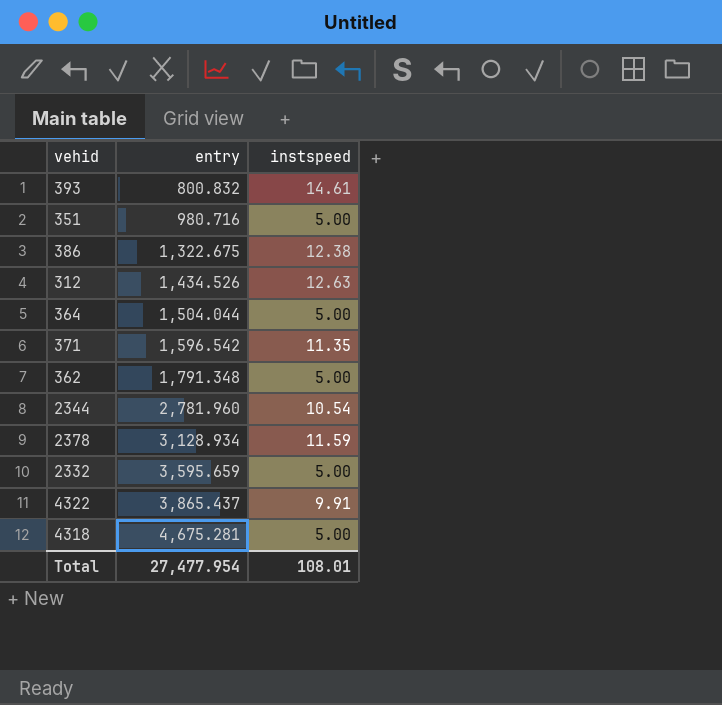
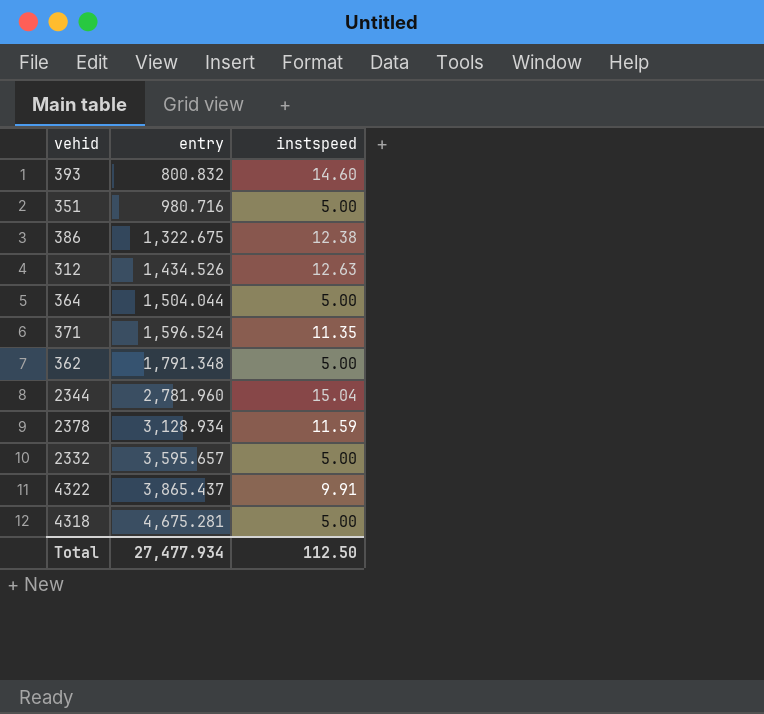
393 | instspeed: 14.61 -> 14.60
371 | entry: 1,596.542 -> 1,596.524
2344 | instspeed: 10.54 -> 15.04
2332 | entry: 3,595.659 -> 3,595.657
Total | entry: 27,477.954 -> 27,477.934
Total | instspeed: 108.01 -> 112.50

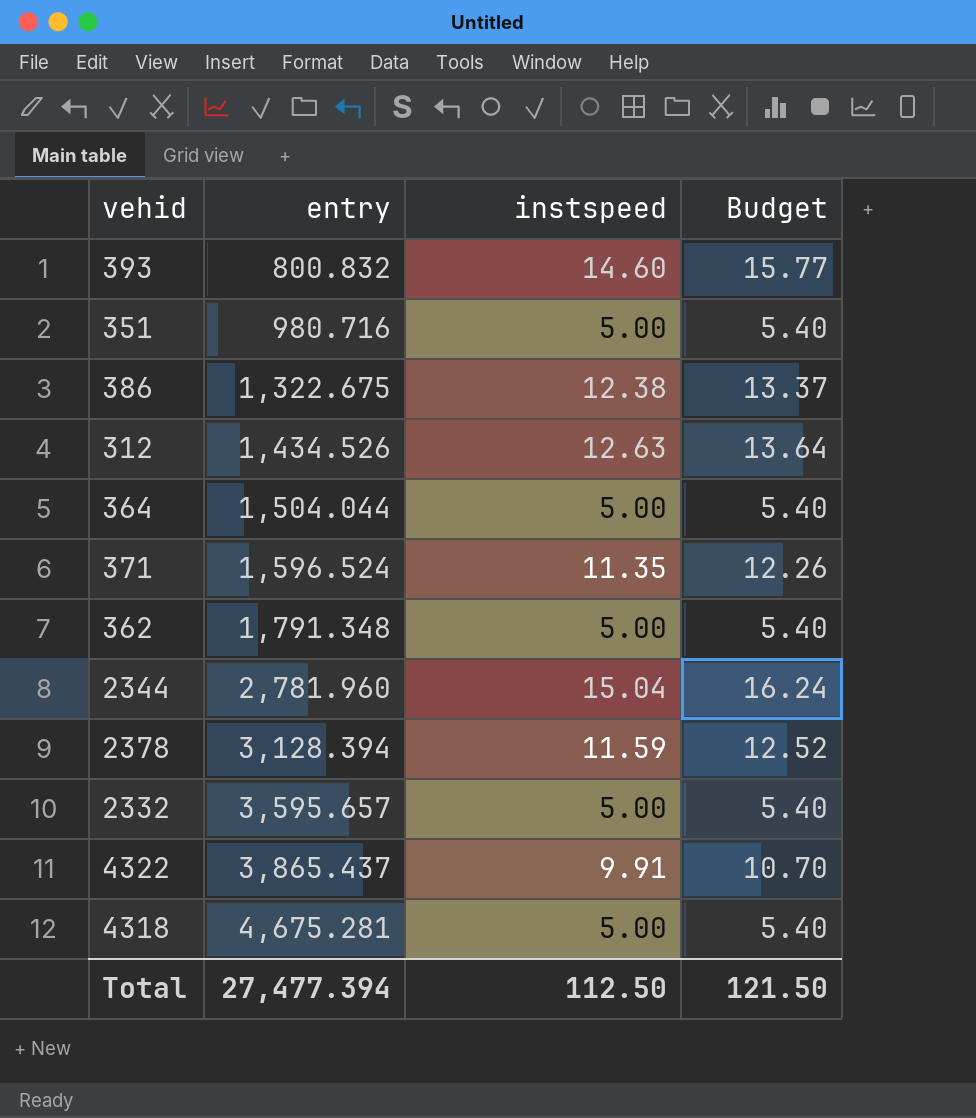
column Budget | formula: none -> [instspeed] * 1.08
2378 | entry: 3,128.934 -> 3,128.394
Total | entry: 27,477.934 -> 27,477.394

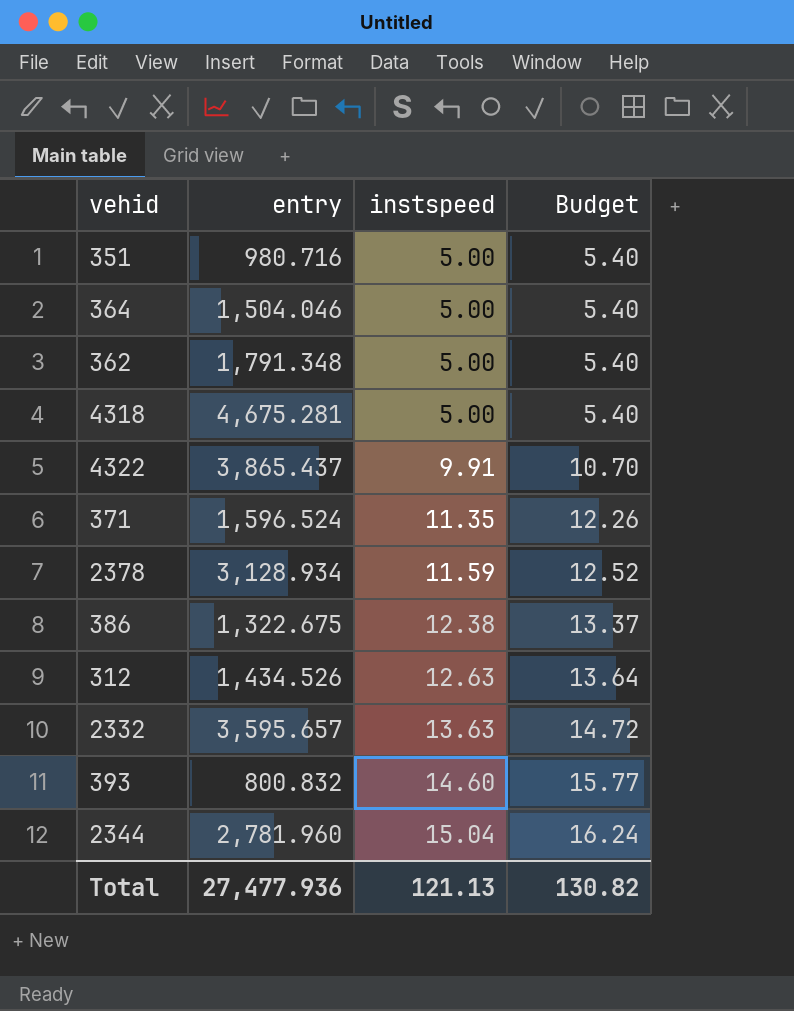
row order: entry ascending -> instspeed ascending
364 | entry: 1,504.044 -> 1,504.046
2378 | entry: 3,128.394 -> 3,128.934
2332 | instspeed: 5.00 -> 13.63
2332 | Budget: 5.40 -> 14.72
Total | entry: 27,477.394 -> 27,477.936
Total | instspeed: 112.50 -> 121.13
Total | Budget: 121.50 -> 130.82

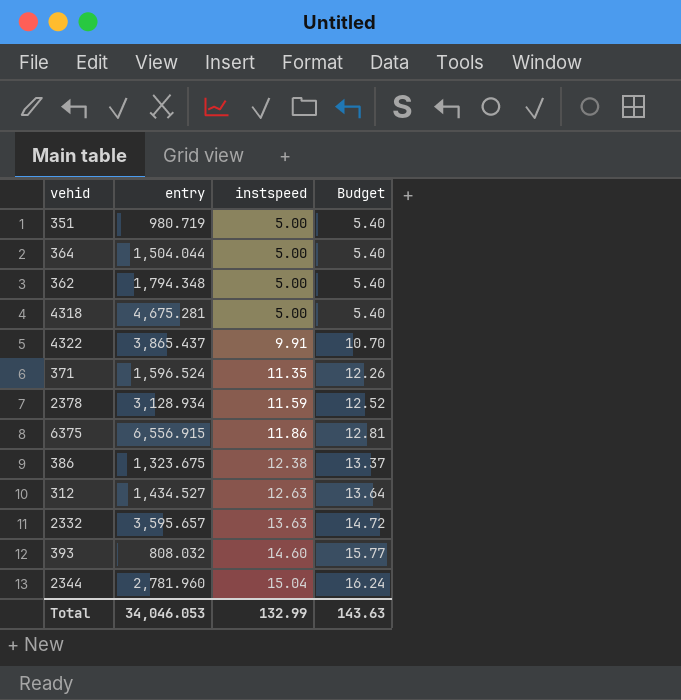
351 | entry: 980.716 -> 980.719
364 | entry: 1,504.046 -> 1,504.044
362 | entry: 1,791.348 -> 1,794.348
row 6375: none -> 6,556.915 | 11.86 | 12.81
386 | entry: 1,322.675 -> 1,323.675
312 | entry: 1,434.526 -> 1,434.527
393 | entry: 800.832 -> 808.032
Total | entry: 27,477.936 -> 34,046.053
Total | instspeed: 121.13 -> 132.99
Total | Budget: 130.82 -> 143.63

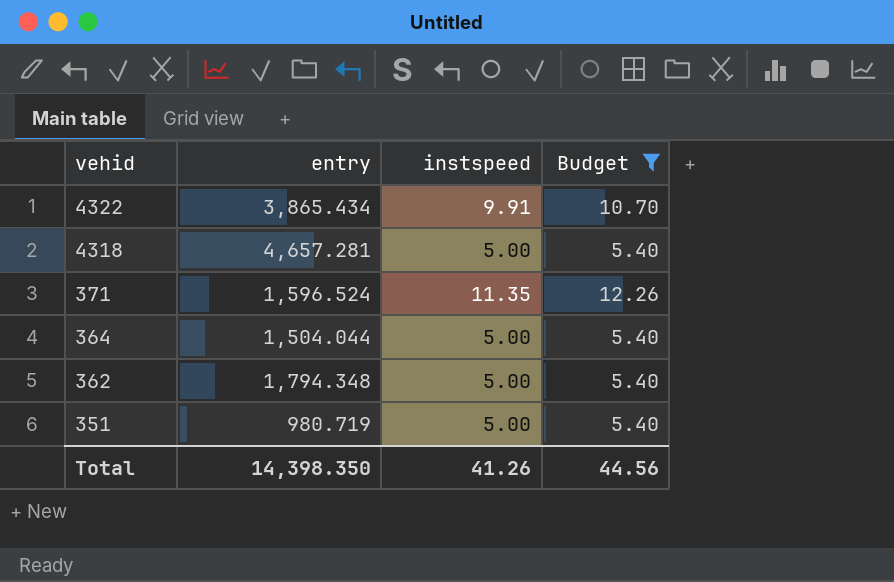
filter: none -> Budget <= 12.26
row order: instspeed ascending -> vehid descending
4322 | entry: 3,865.437 -> 3,865.434
4318 | entry: 4,675.281 -> 4,657.281
Total | entry: 34,046.053 -> 14,398.350
Total | instspeed: 132.99 -> 41.26
Total | Budget: 143.63 -> 44.56

